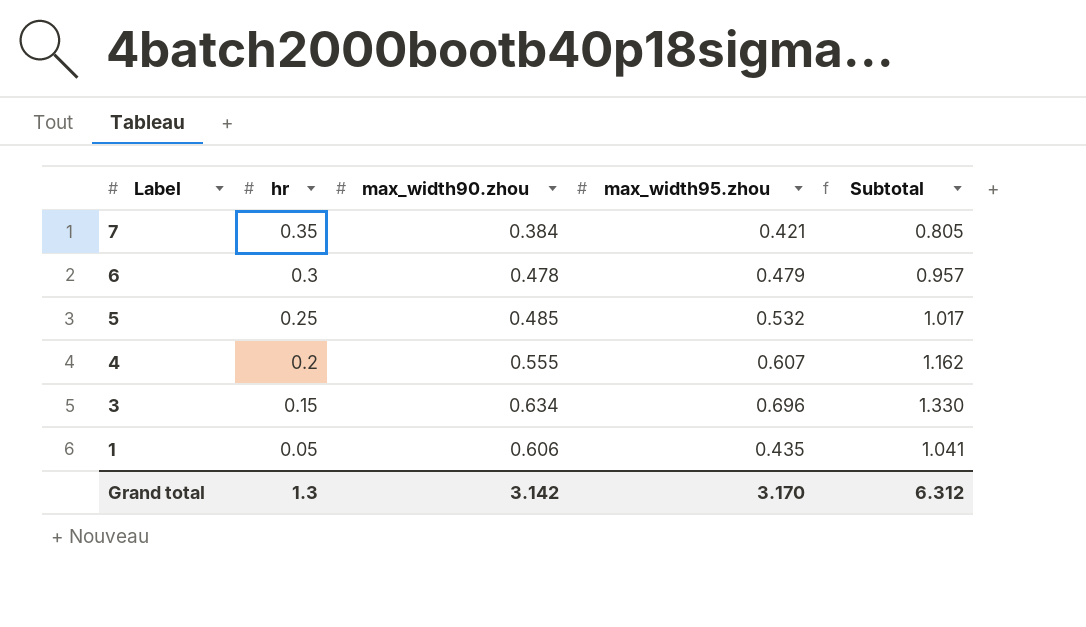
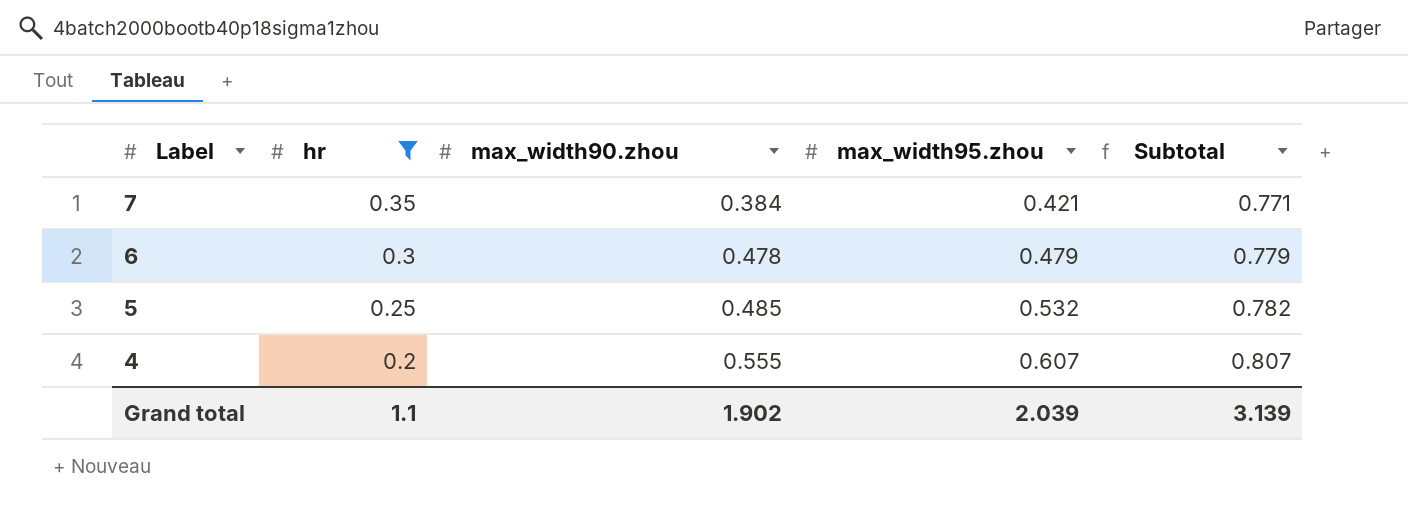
filter: none -> hr >= 0.2
column Subtotal | formula: [max_width90.zhou] + [max_width95.zhou] -> [hr] + [max_width95.zhou]
Grand total | hr: 1.3 -> 1.1
Grand total | max_width90.zhou: 3.142 -> 1.902
Grand total | max_width95.zhou: 3.170 -> 2.039
Grand total | Subtotal: 6.312 -> 3.139

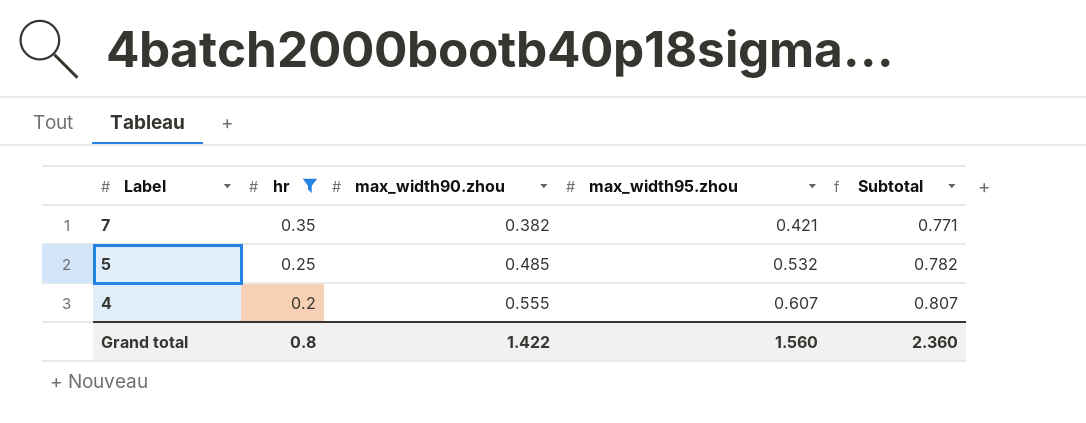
row 6: 0.3 | 0.478 | 0.479 | 0.779 -> none
7 | max_width90.zhou: 0.384 -> 0.382
Grand total | hr: 1.1 -> 0.8
Grand total | max_width90.zhou: 1.902 -> 1.422
Grand total | max_width95.zhou: 2.039 -> 1.560
Grand total | Subtotal: 3.139 -> 2.360

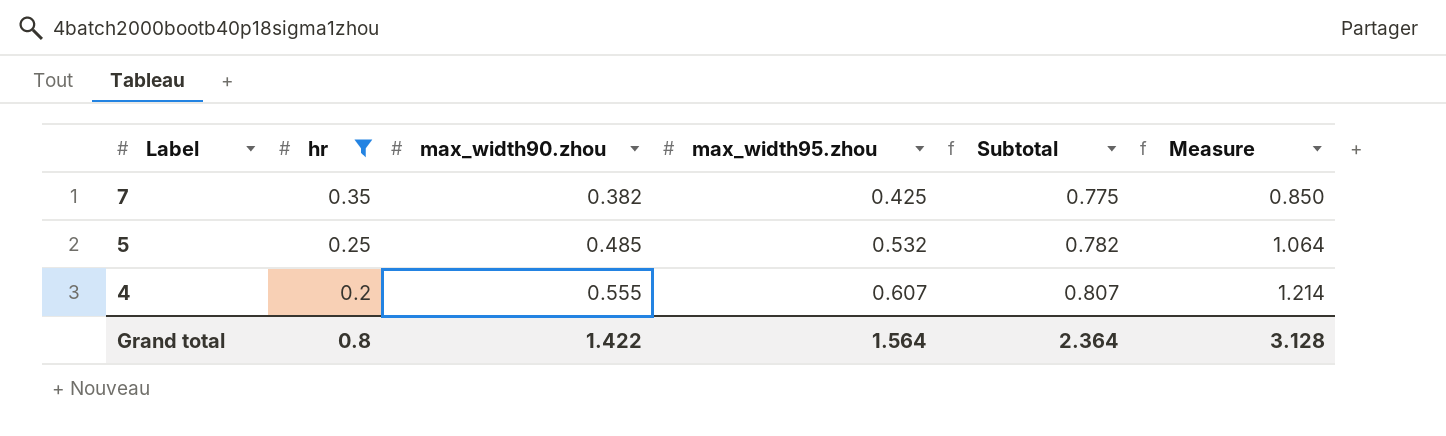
column Measure | formula: none -> [max_width95.zhou] * 2
7 | max_width95.zhou: 0.421 -> 0.425
7 | Subtotal: 0.771 -> 0.775
Grand total | max_width95.zhou: 1.560 -> 1.564
Grand total | Subtotal: 2.360 -> 2.364

